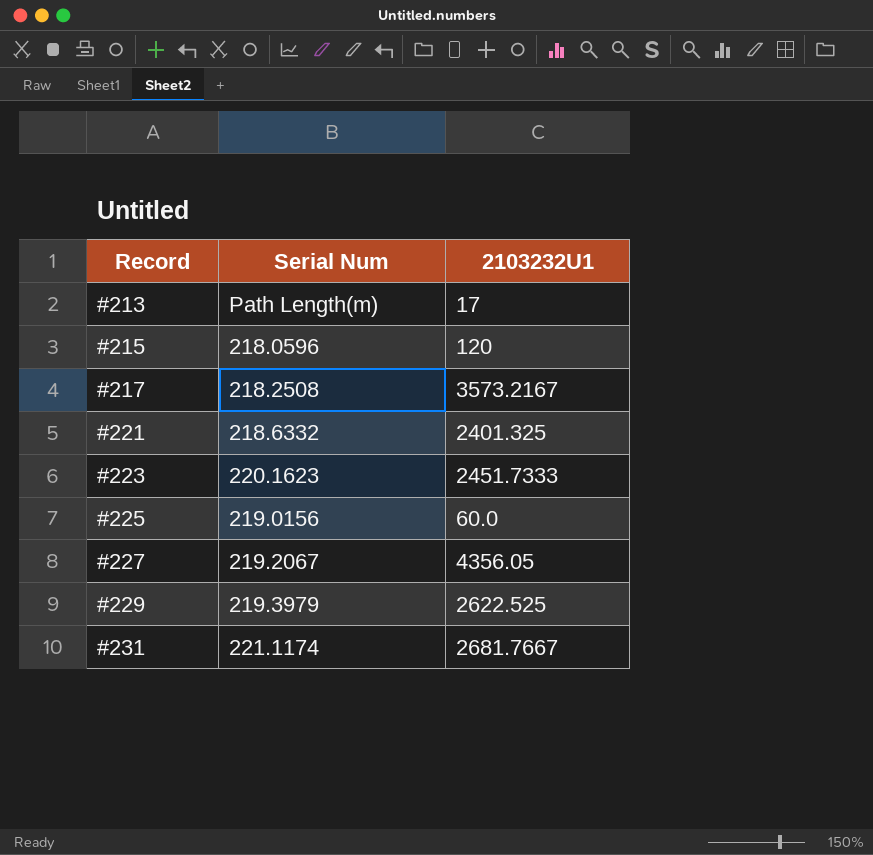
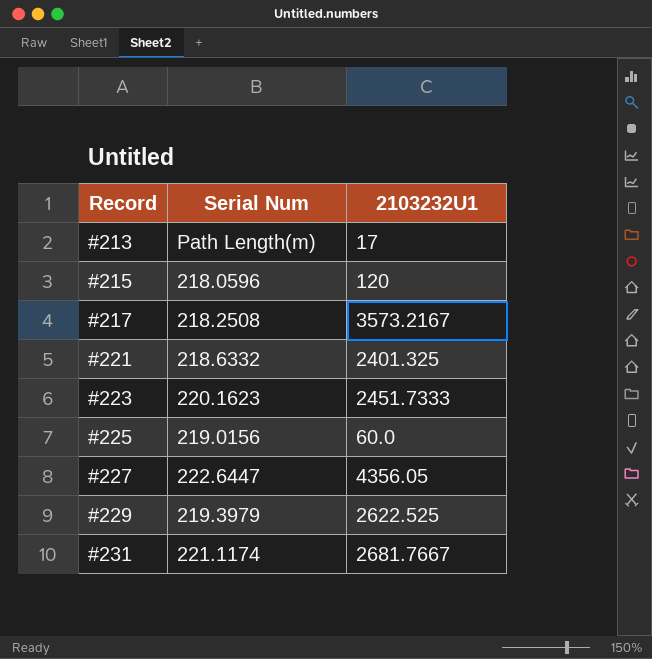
#227 | Serial Num: 219.2067 -> 222.6447

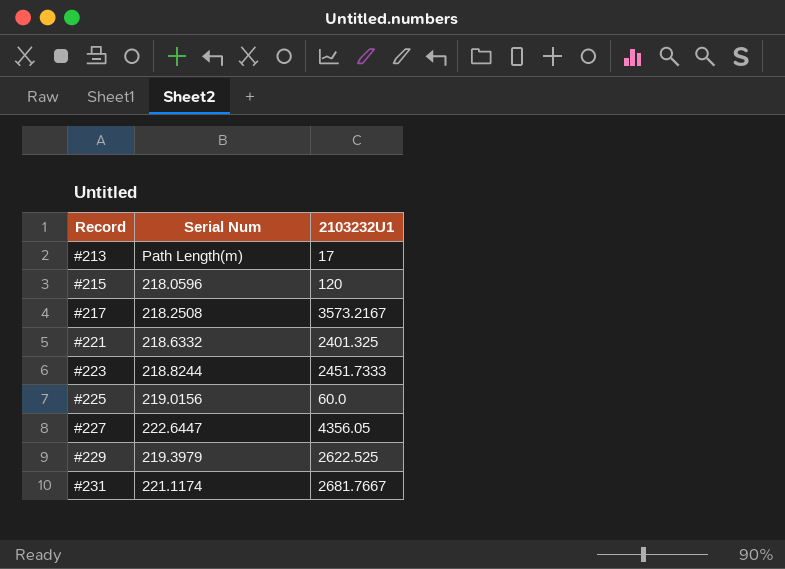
#223 | Serial Num: 220.1623 -> 218.8244

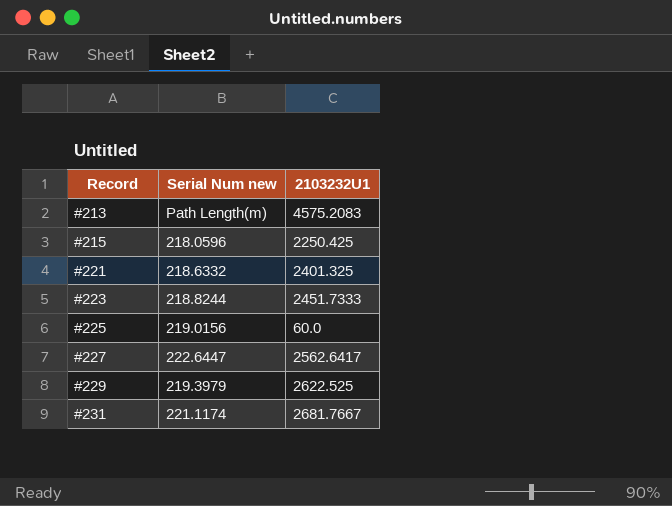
column name: Serial Num -> Serial Num new
row #217: 218.2508 | 3573.2167 -> none
#213 | 2103232U1: 17 -> 4575.2083
#215 | 2103232U1: 120 -> 2250.425
#227 | 2103232U1: 4356.05 -> 2562.6417

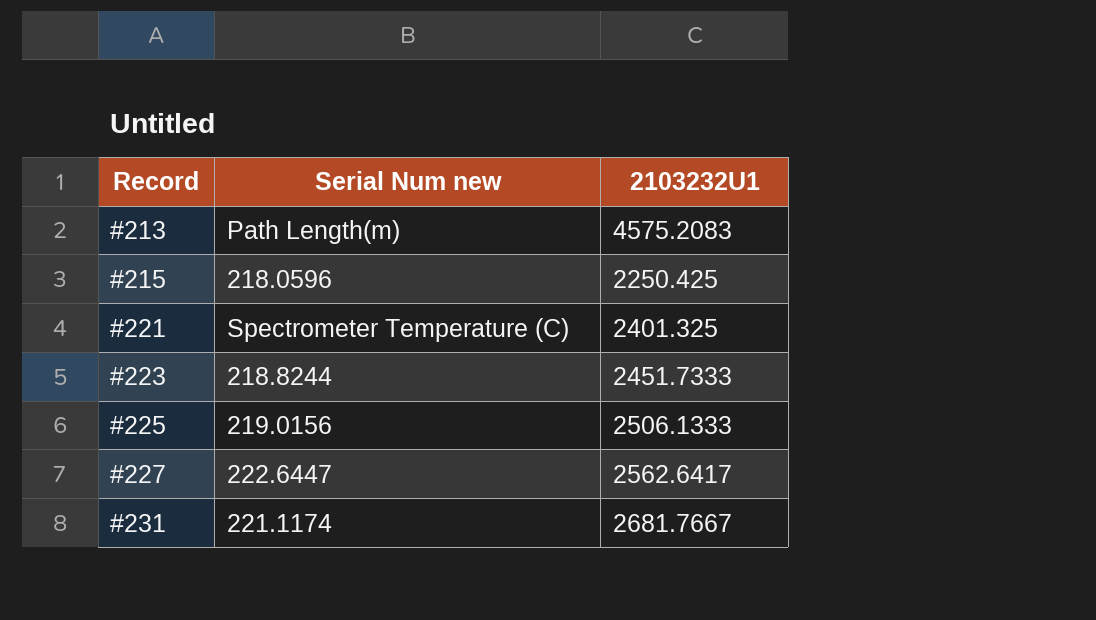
row #229: 219.3979 | 2622.525 -> none
#221 | Serial Num new: 218.6332 -> Spectrometer Temperature (C)
#225 | 2103232U1: 60.0 -> 2506.1333

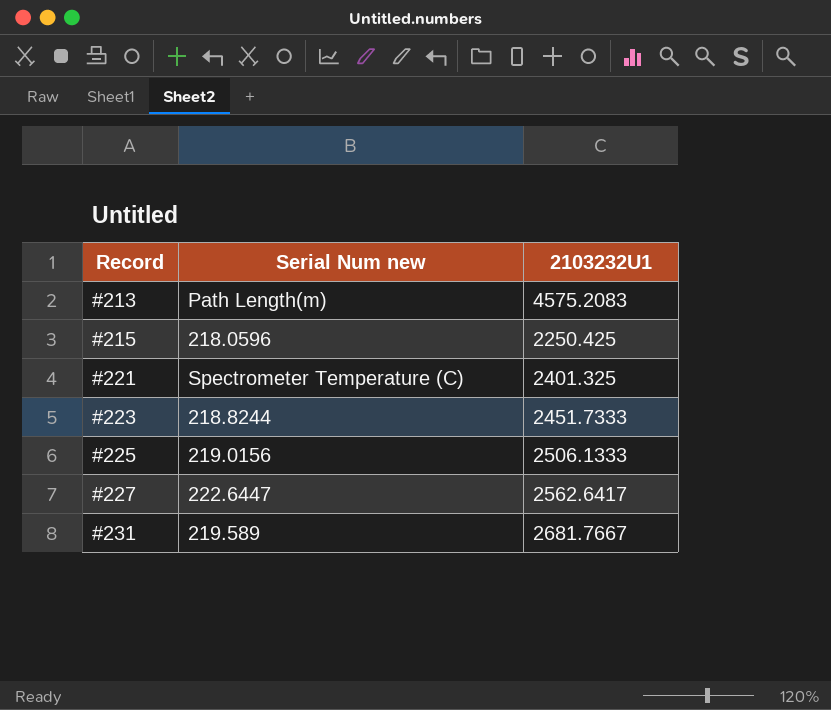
#231 | Serial Num new: 221.1174 -> 219.589

